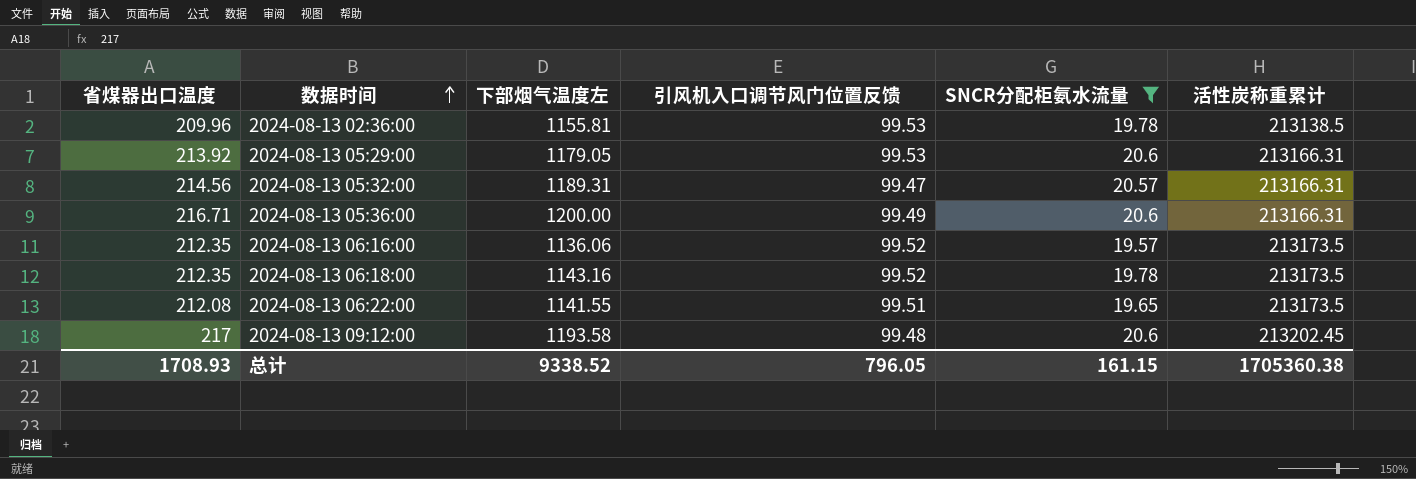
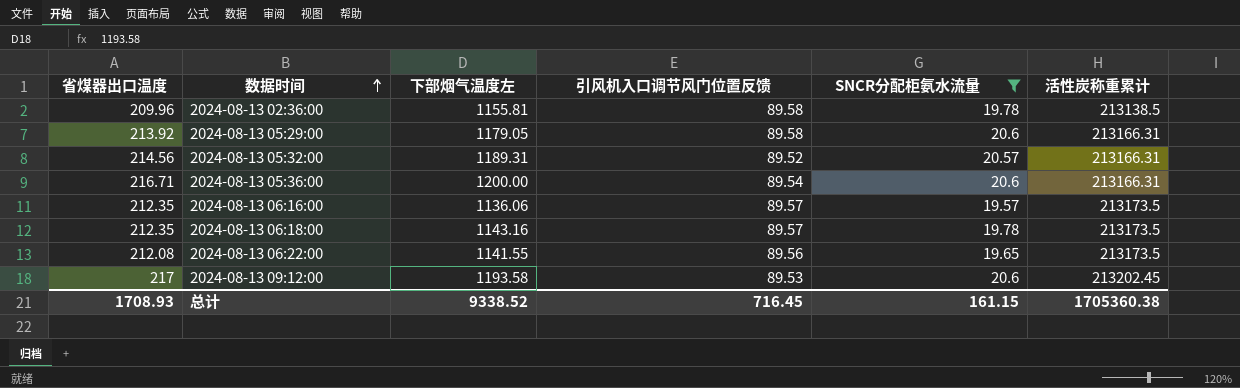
2024-08-13 02:36:00 | 引风机入口调节风门位置反馈: 99.53 -> 89.58
2024-08-13 05:29:00 | 引风机入口调节风门位置反馈: 99.53 -> 89.58
2024-08-13 05:32:00 | 引风机入口调节风门位置反馈: 99.47 -> 89.52
2024-08-13 05:36:00 | 引风机入口调节风门位置反馈: 99.49 -> 89.54
2024-08-13 06:16:00 | 引风机入口调节风门位置反馈: 99.52 -> 89.57
2024-08-13 06:18:00 | 引风机入口调节风门位置反馈: 99.52 -> 89.57
2024-08-13 06:22:00 | 引风机入口调节风门位置反馈: 99.51 -> 89.56
2024-08-13 09:12:00 | 引风机入口调节风门位置反馈: 99.48 -> 89.53
总计 | 引风机入口调节风门位置反馈: 796.05 -> 716.45

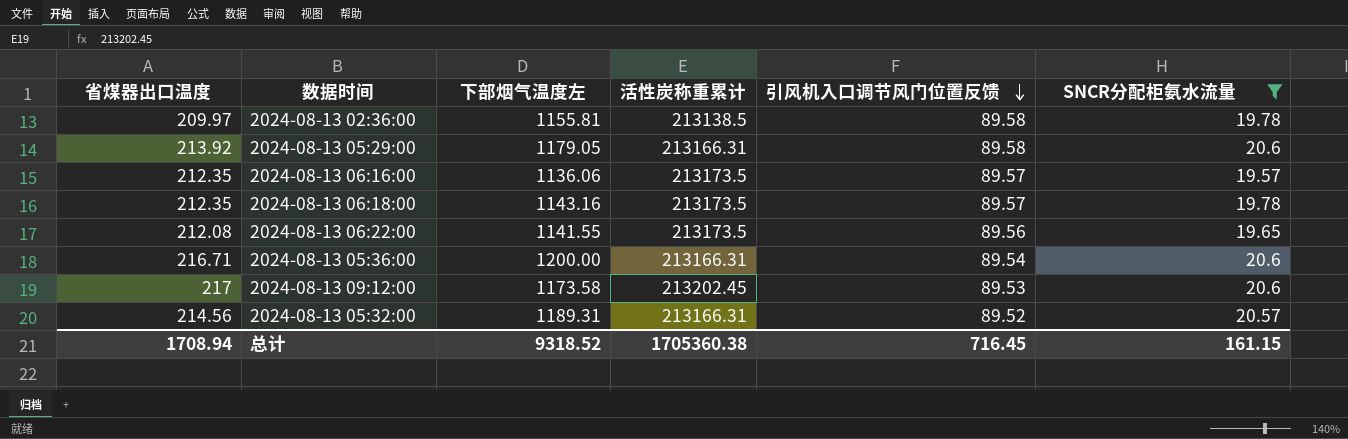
row order: 数据时间 ascending -> 引风机入口调节风门位置反馈 descending
column 活性炭称重累计 | position: 6 -> 4
2024-08-13 02:36:00 | 省煤器出口温度: 209.96 -> 209.97
2024-08-13 09:12:00 | 下部烟气温度左: 1193.58 -> 1173.58
总计 | 省煤器出口温度: 1708.93 -> 1708.94
总计 | 下部烟气温度左: 9338.52 -> 9318.52

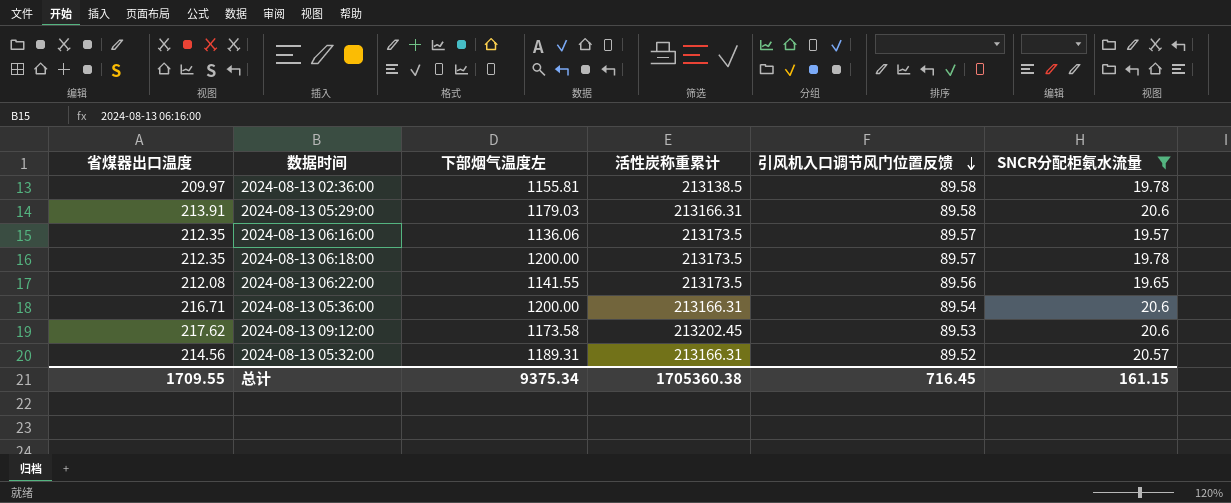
2024-08-13 05:29:00 | 省煤器出口温度: 213.92 -> 213.91
2024-08-13 05:29:00 | 下部烟气温度左: 1179.05 -> 1179.03
2024-08-13 06:18:00 | 下部烟气温度左: 1143.16 -> 1200.00
2024-08-13 09:12:00 | 省煤器出口温度: 217 -> 217.62
总计 | 省煤器出口温度: 1708.94 -> 1709.55
总计 | 下部烟气温度左: 9318.52 -> 9375.34

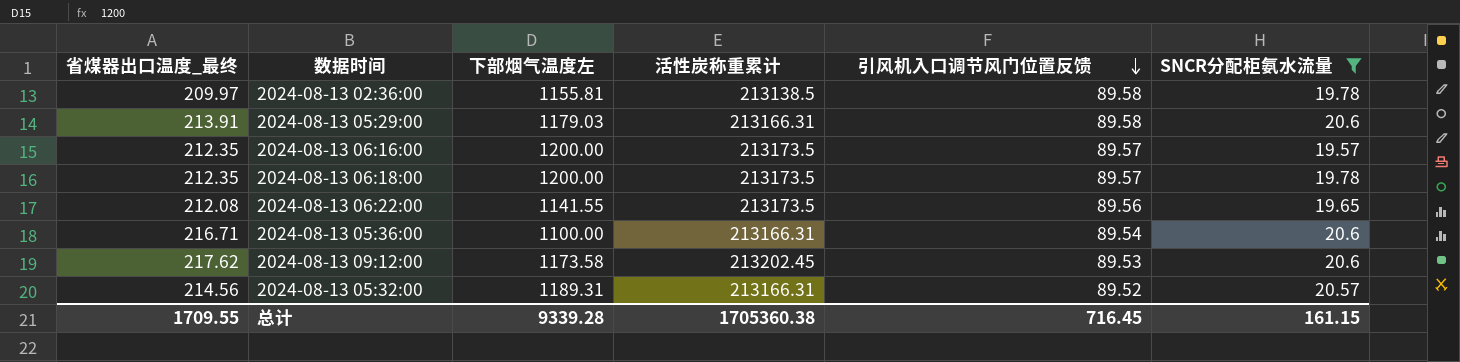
column name: 省煤器出口温度 -> 省煤器出口温度_最终
2024-08-13 06:16:00 | 下部烟气温度左: 1136.06 -> 1200.00
2024-08-13 05:36:00 | 下部烟气温度左: 1200.00 -> 1100.00
总计 | 下部烟气温度左: 9375.34 -> 9339.28

